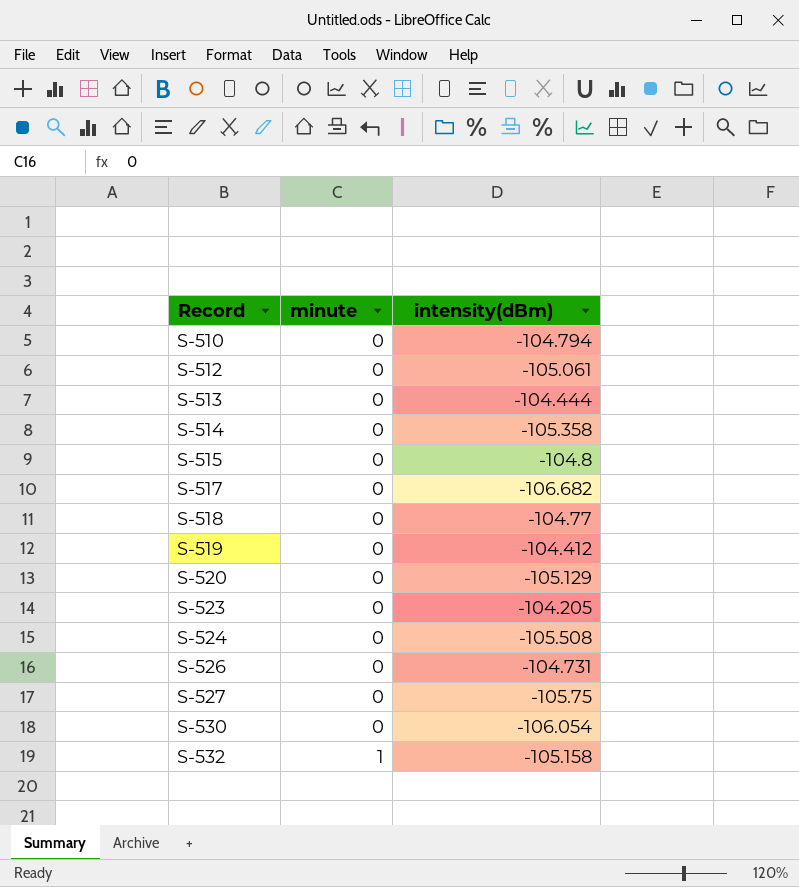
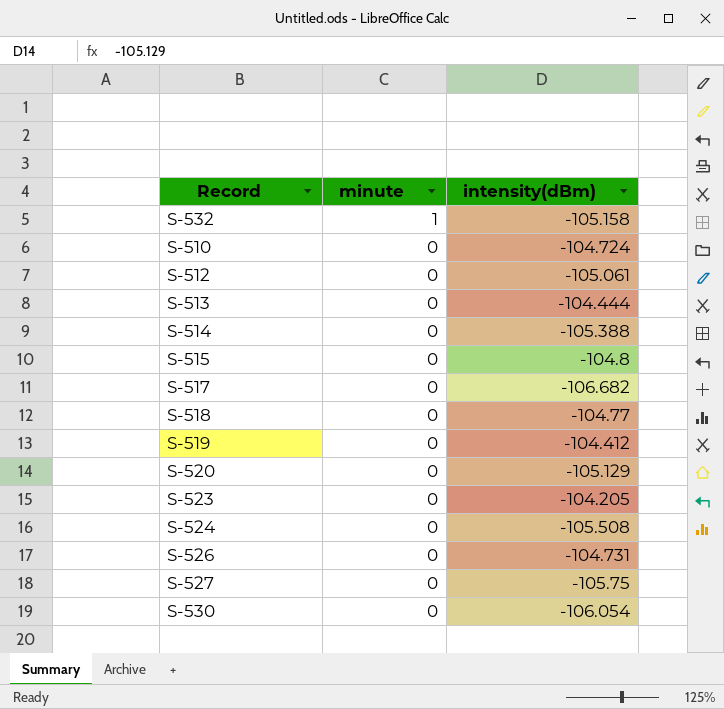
row order: Record ascending -> minute descending
S-510 | intensity(dBm): -104.794 -> -104.724
S-514 | intensity(dBm): -105.358 -> -105.388

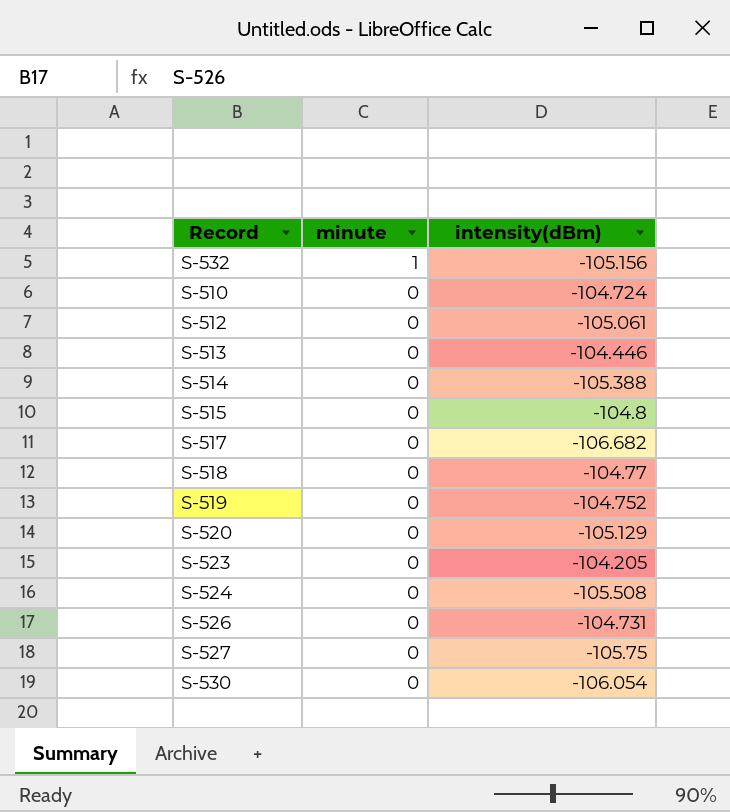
S-532 | intensity(dBm): -105.158 -> -105.156
S-513 | intensity(dBm): -104.444 -> -104.446
S-519 | intensity(dBm): -104.412 -> -104.752

